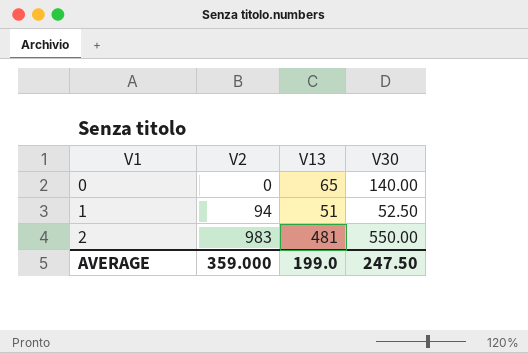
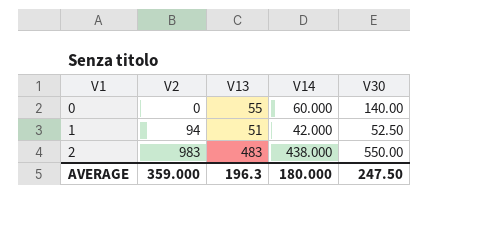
column V14 | position: none -> 4
0 | V13: 65 -> 55
2 | V13: 481 -> 483
AVERAGE | V13: 199.0 -> 196.3

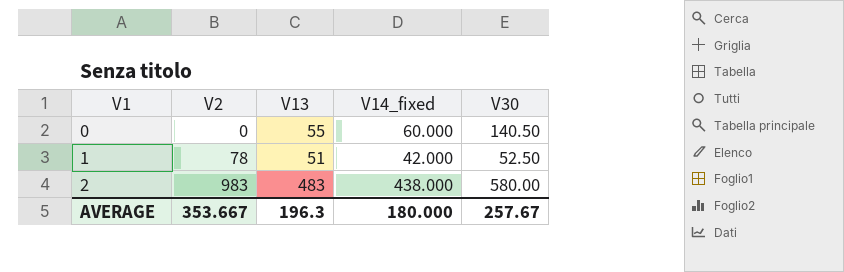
column name: V14 -> V14_fixed
0 | V30: 140.00 -> 140.50
1 | V2: 94 -> 78
2 | V30: 550.00 -> 580.00
AVERAGE | V2: 359.000 -> 353.667
AVERAGE | V30: 247.50 -> 257.67

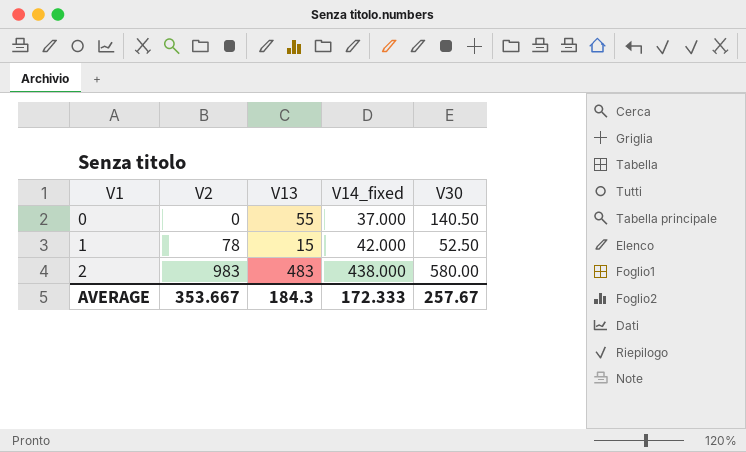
0 | V14_fixed: 60.000 -> 37.000
1 | V13: 51 -> 15
AVERAGE | V13: 196.3 -> 184.3
AVERAGE | V14_fixed: 180.000 -> 172.333

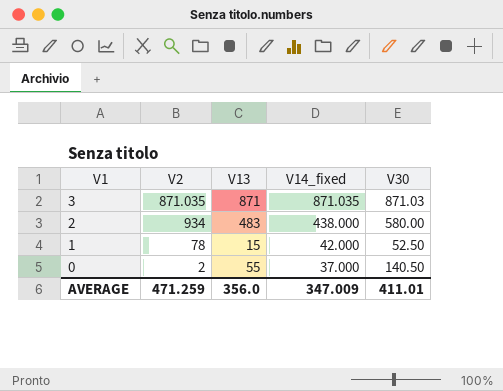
row order: V1 ascending -> V1 descending
row 3: none -> 871.035 | 871 | 871.035 | 871.03
2 | V2: 983 -> 934
0 | V2: 0 -> 2
AVERAGE | V2: 353.667 -> 471.259
AVERAGE | V13: 184.3 -> 356.0
AVERAGE | V14_fixed: 172.333 -> 347.009
AVERAGE | V30: 257.67 -> 411.01

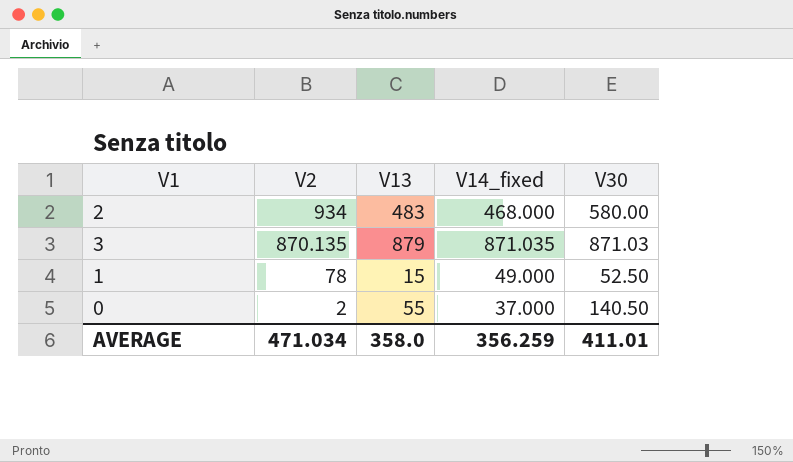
row order: V1 descending -> V2 descending
2 | V14_fixed: 438.000 -> 468.000
3 | V2: 871.035 -> 870.135
3 | V13: 871 -> 879
1 | V14_fixed: 42.000 -> 49.000
AVERAGE | V2: 471.259 -> 471.034
AVERAGE | V13: 356.0 -> 358.0
AVERAGE | V14_fixed: 347.009 -> 356.259

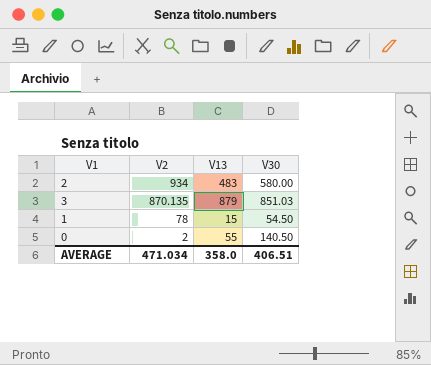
column V14_fixed | position: 4 -> none
3 | V30: 871.03 -> 851.03
1 | V30: 52.50 -> 54.50
AVERAGE | V30: 411.01 -> 406.51

